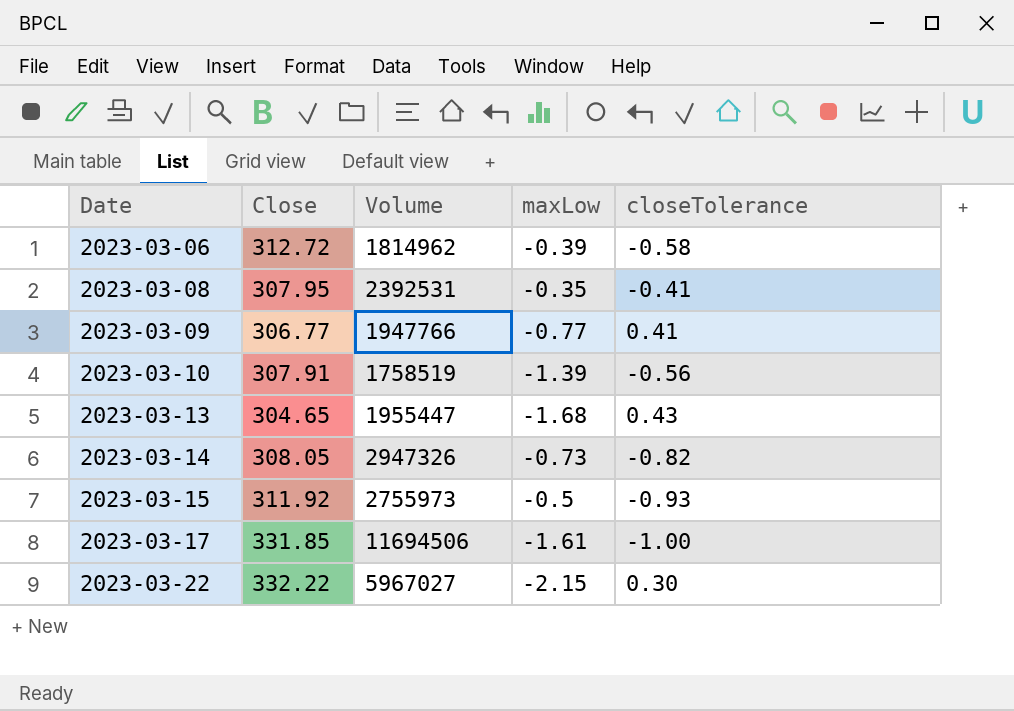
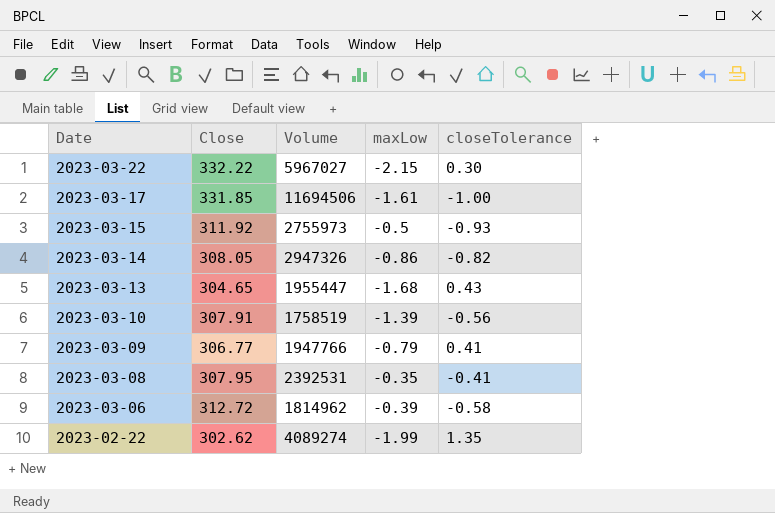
row order: Date ascending -> Date descending
2023-03-14 | maxLow: -0.73 -> -0.86
2023-03-09 | maxLow: -0.77 -> -0.79
row 2023-02-22: none -> 302.62 | 4089274 | -1.99 | 1.35

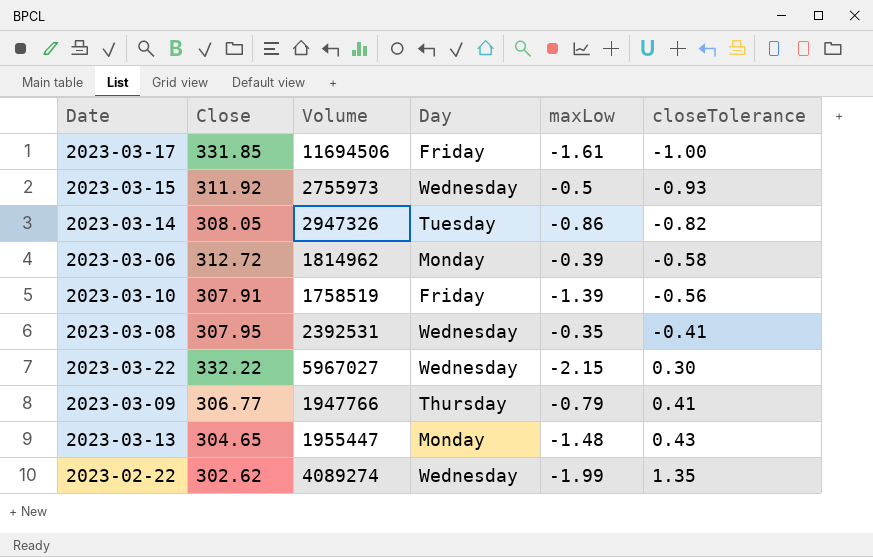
row order: Date descending -> closeTolerance ascending
column Day | position: none -> 4
2023-03-13 | maxLow: -1.68 -> -1.48

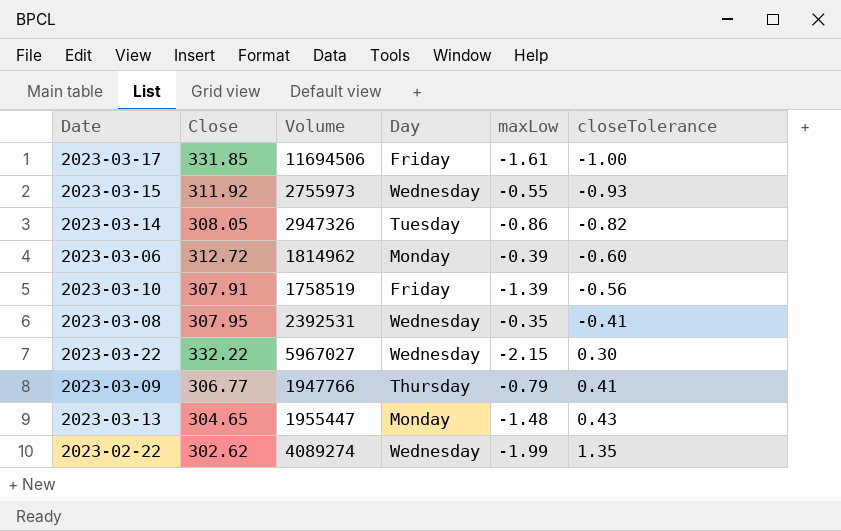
2023-03-15 | maxLow: -0.5 -> -0.55
2023-03-06 | closeTolerance: -0.58 -> -0.60

